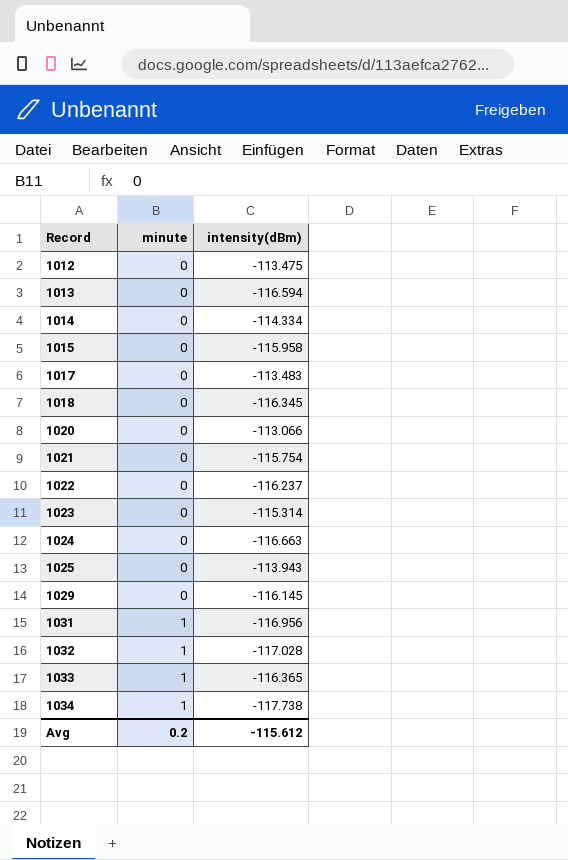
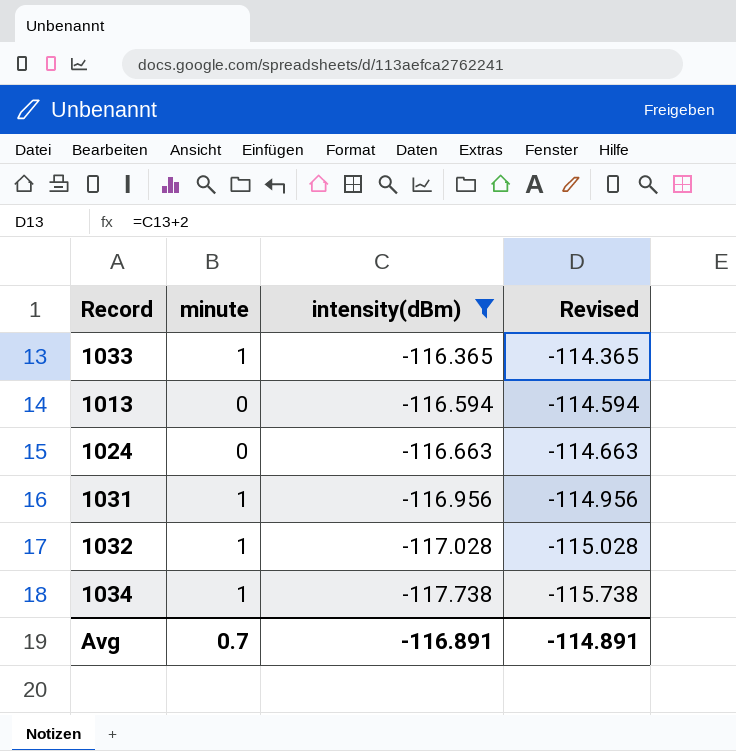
filter: none -> intensity(dBm) <= -116.365
row order: Record ascending -> intensity(dBm) descending
column Revised | formula: none -> [intensity(dBm)] + 2
Avg | minute: 0.2 -> 0.7
Avg | intensity(dBm): -115.612 -> -116.891

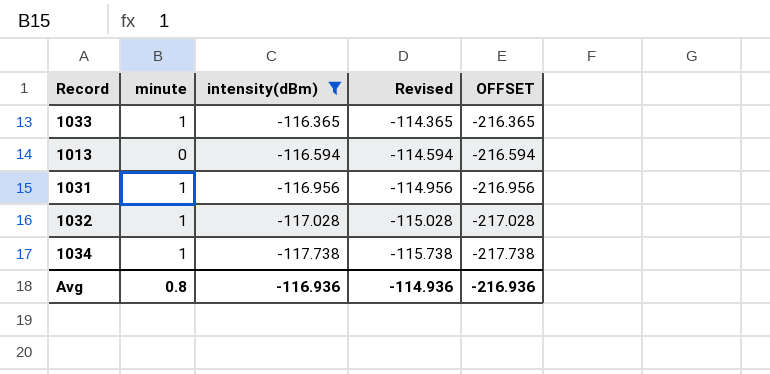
column OFFSET | formula: none -> [intensity(dBm)] - 100
row 1024: 0 | -116.663 | -114.663 -> none
Avg | minute: 0.7 -> 0.8
Avg | intensity(dBm): -116.891 -> -116.936
Avg | Revised: -114.891 -> -114.936

